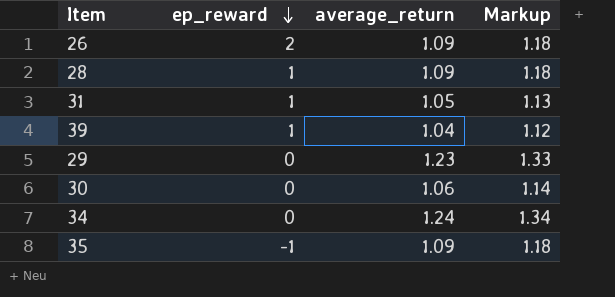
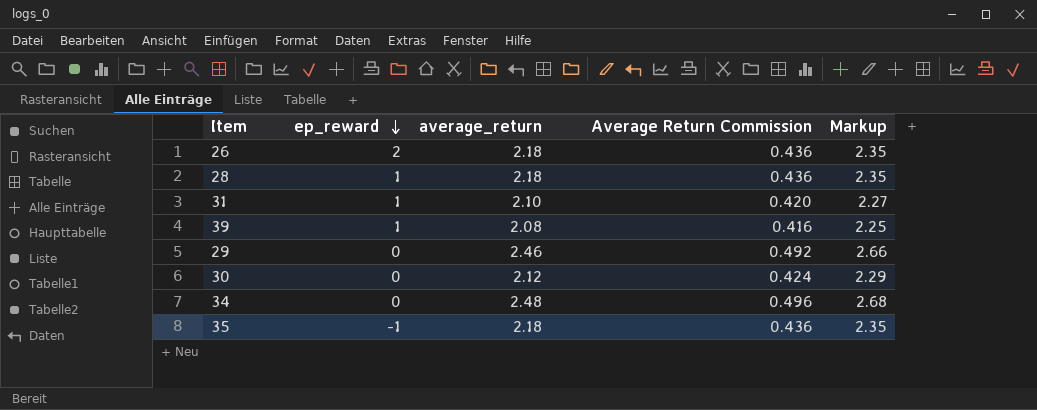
column Average Return Commission | formula: none -> [average_return] * 0.2
26 | average_return: 1.09 -> 2.18
26 | Markup: 1.18 -> 2.35
28 | average_return: 1.09 -> 2.18
28 | Markup: 1.18 -> 2.35
31 | average_return: 1.05 -> 2.10
31 | Markup: 1.13 -> 2.27
39 | average_return: 1.04 -> 2.08
39 | Markup: 1.12 -> 2.25
29 | average_return: 1.23 -> 2.46
29 | Markup: 1.33 -> 2.66
30 | average_return: 1.06 -> 2.12
30 | Markup: 1.14 -> 2.29
34 | average_return: 1.24 -> 2.48
34 | Markup: 1.34 -> 2.68
35 | average_return: 1.09 -> 2.18
35 | Markup: 1.18 -> 2.35

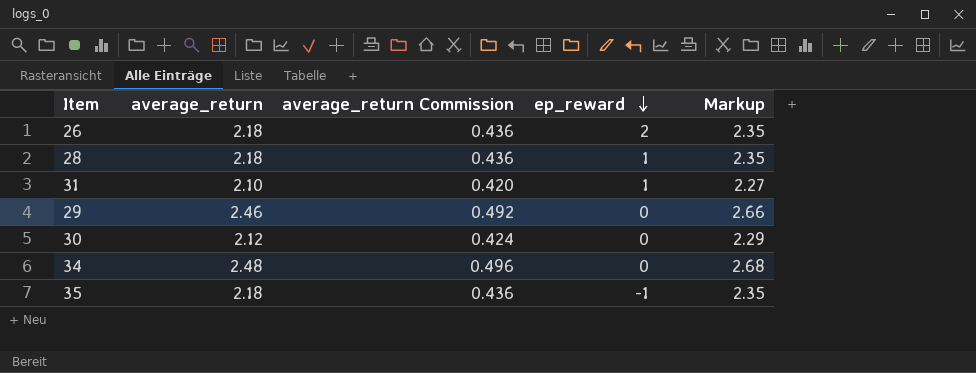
column name: Average Return Commission -> average_return Commission
column ep_reward | position: 2 -> 4
row 39: 1 | 2.08 | 0.416 | 2.25 -> none

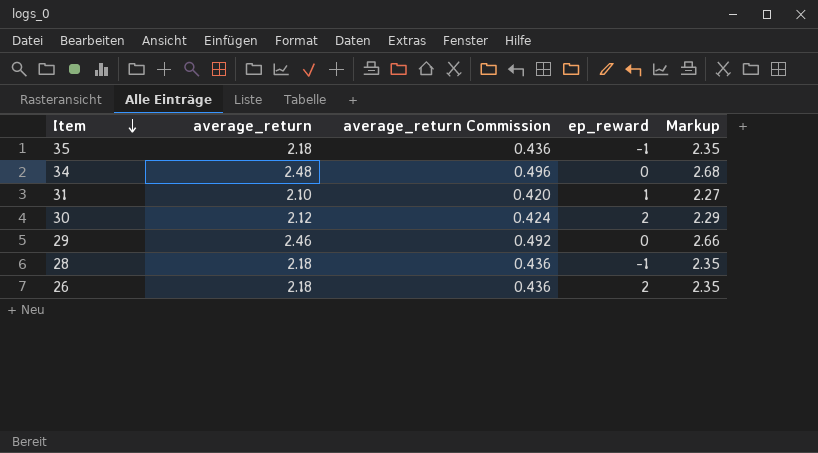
row order: ep_reward descending -> Item descending
30 | ep_reward: 0 -> 2
28 | ep_reward: 1 -> -1

